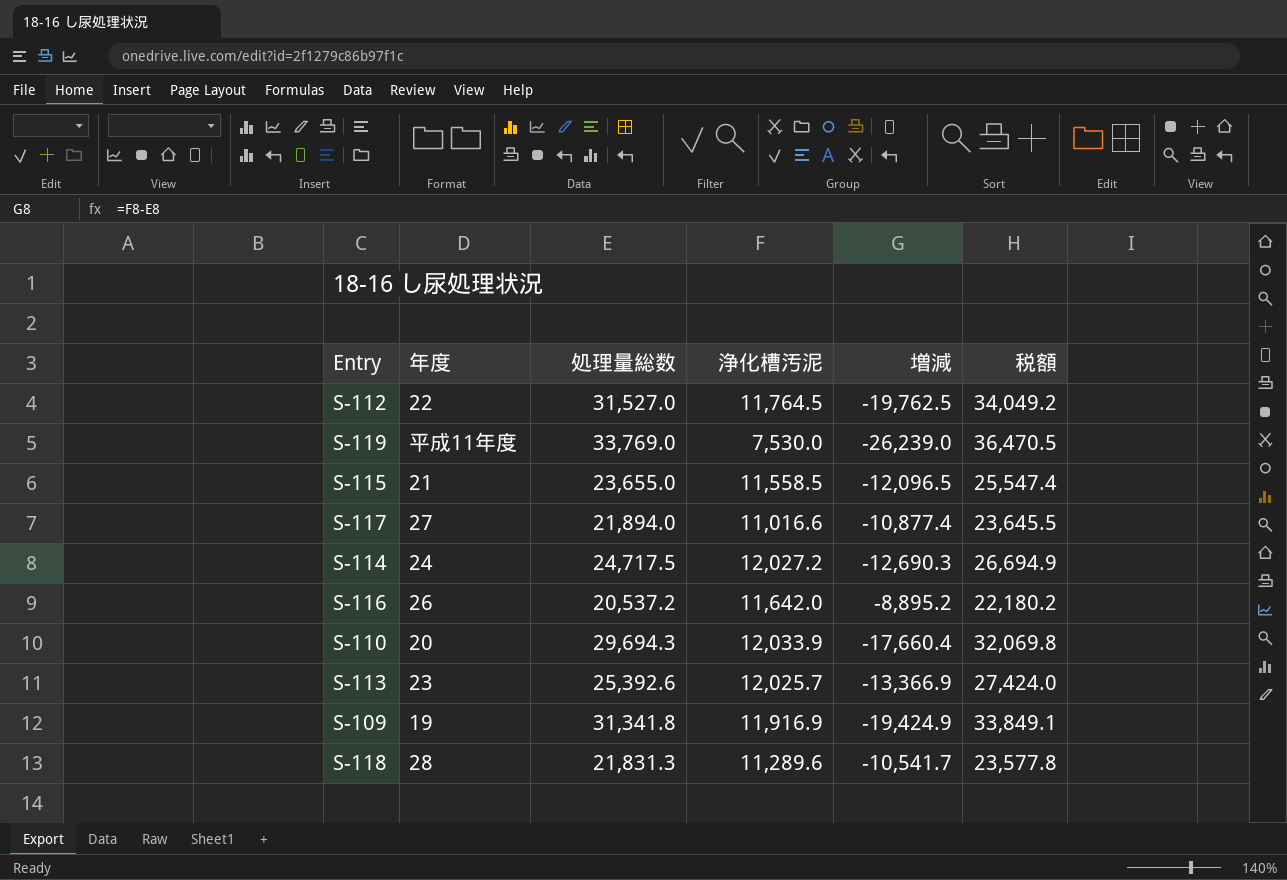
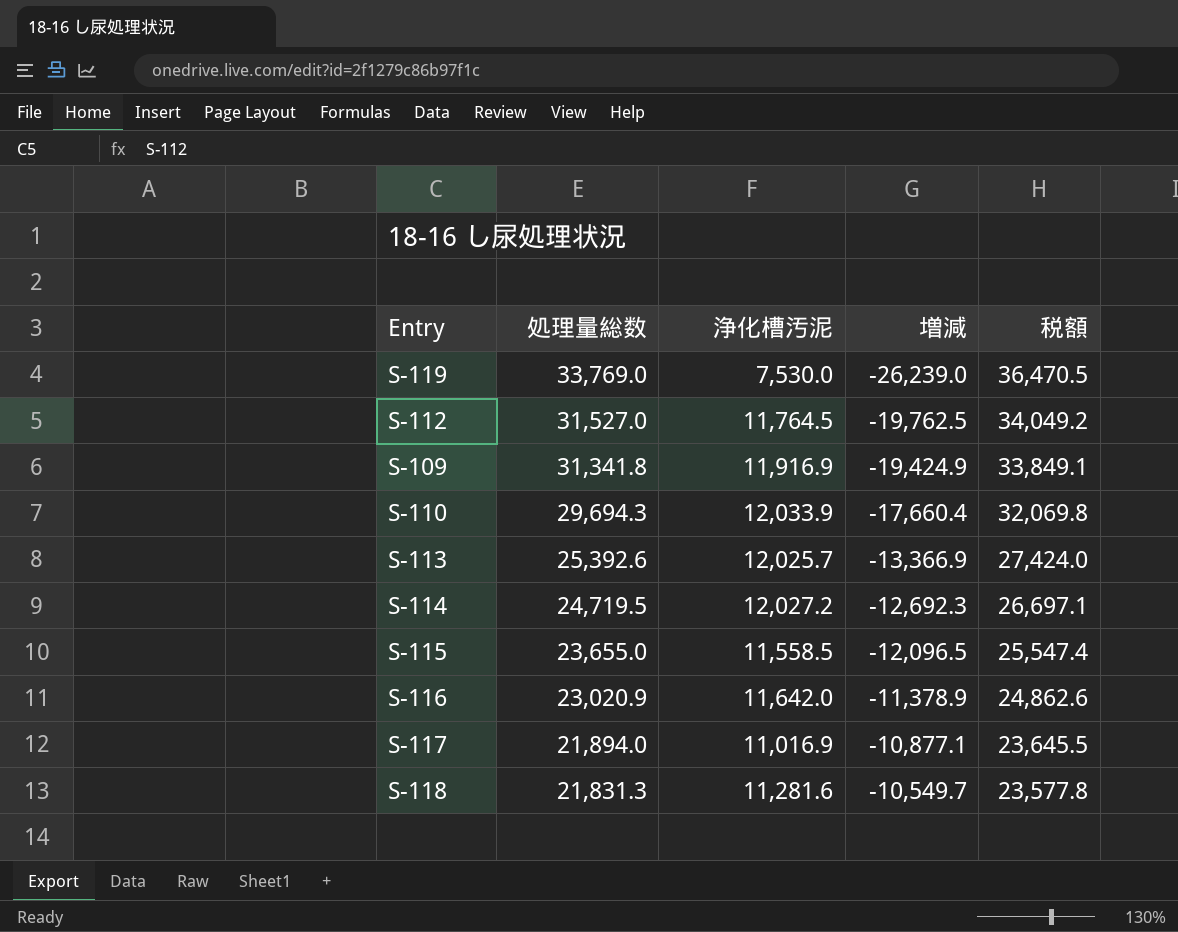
row order: none -> 処理量総数 descending
column 年度 | position: 2 -> none
S-114 | 処理量総数: 24,717.5 -> 24,719.5
S-114 | 増減: -12,690.3 -> -12,692.3
S-114 | 税額: 26,694.9 -> 26,697.1
S-116 | 処理量総数: 20,537.2 -> 23,020.9
S-116 | 増減: -8,895.2 -> -11,378.9
S-116 | 税額: 22,180.2 -> 24,862.6
S-117 | 浄化槽汚泥: 11,016.6 -> 11,016.9
S-117 | 増減: -10,877.4 -> -10,877.1
S-118 | 浄化槽汚泥: 11,289.6 -> 11,281.6
S-118 | 増減: -10,541.7 -> -10,549.7

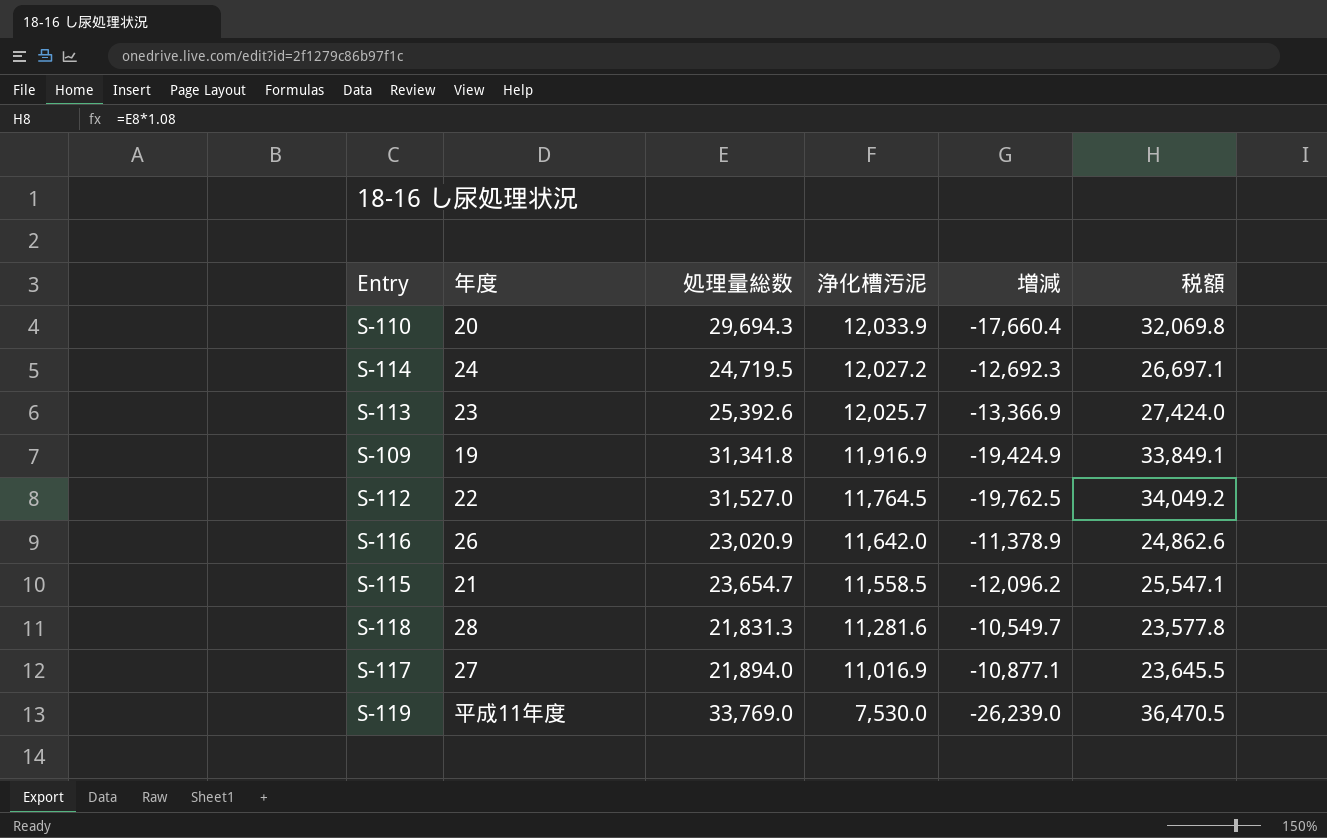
row order: 処理量総数 descending -> 浄化槽汚泥 descending
column 年度 | position: none -> 2
S-115 | 処理量総数: 23,655.0 -> 23,654.7
S-115 | 増減: -12,096.5 -> -12,096.2
S-115 | 税額: 25,547.4 -> 25,547.1

